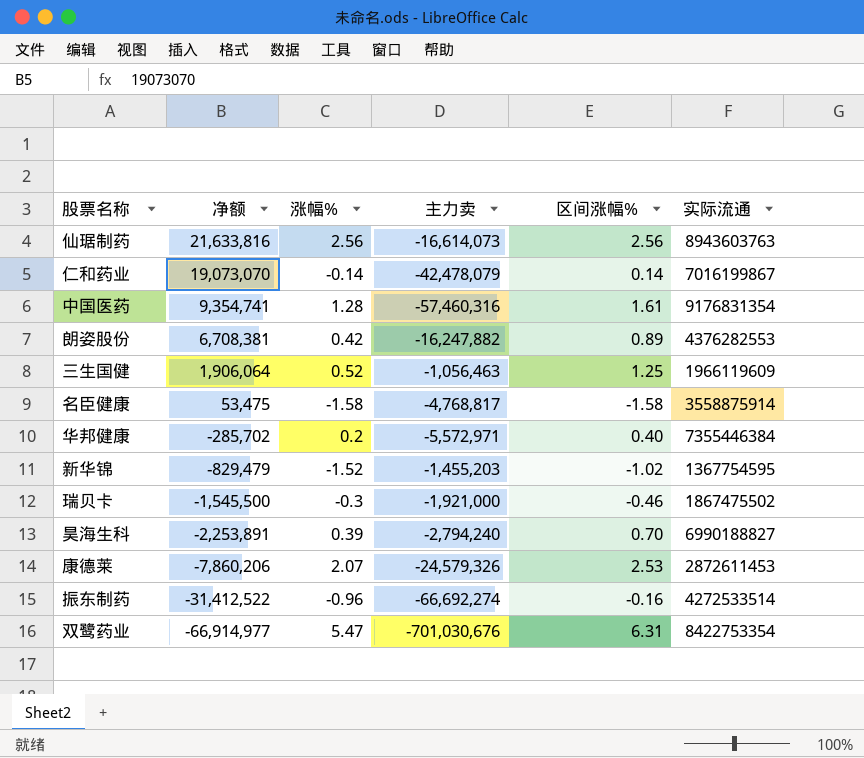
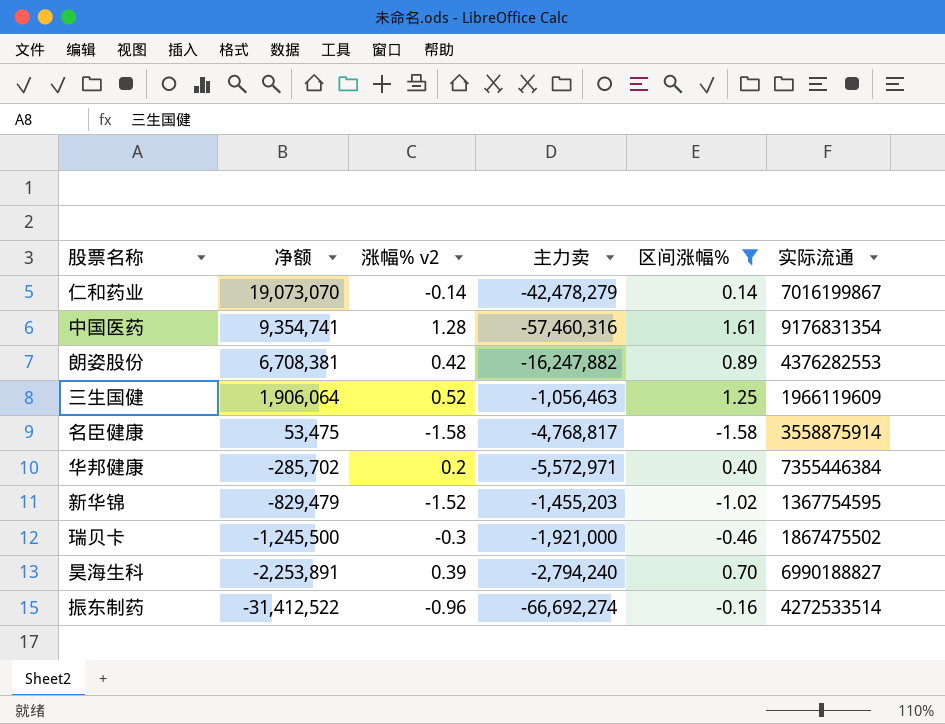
filter: none -> 区间涨幅% <= 1.61
column name: 涨幅% -> 涨幅% v2
仁和药业 | 主力卖: -42,478,079 -> -42,478,279
瑞贝卡 | 净额: -1,545,500 -> -1,245,500

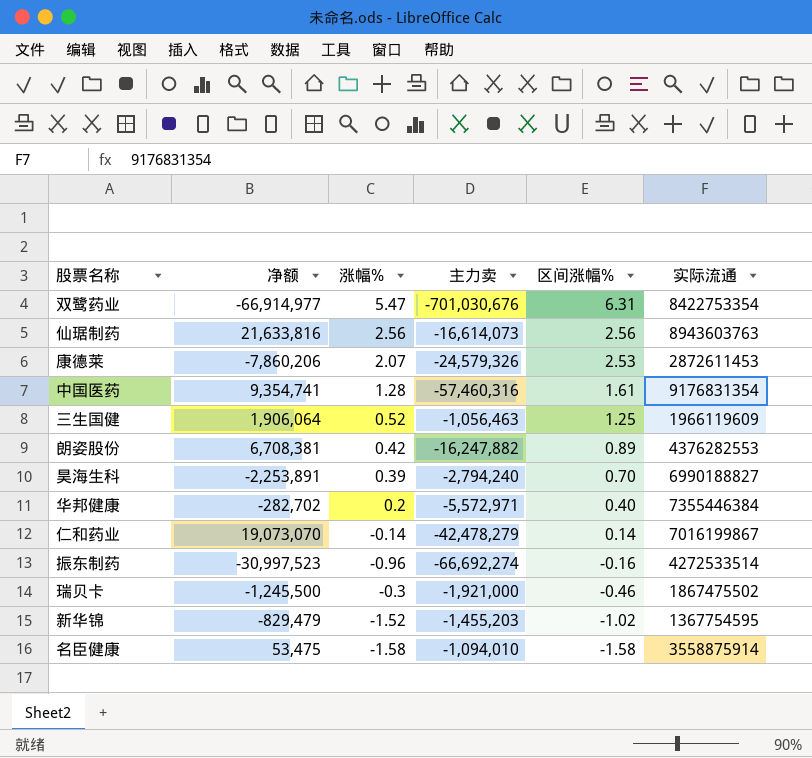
filter: 区间涨幅% <= 1.61 -> none
row order: 净额 descending -> 区间涨幅% descending
column name: 涨幅% v2 -> 涨幅%
华邦健康 | 净额: -285,702 -> -282,702
振东制药 | 净额: -31,412,522 -> -30,997,523
名臣健康 | 主力卖: -4,768,817 -> -1,094,010

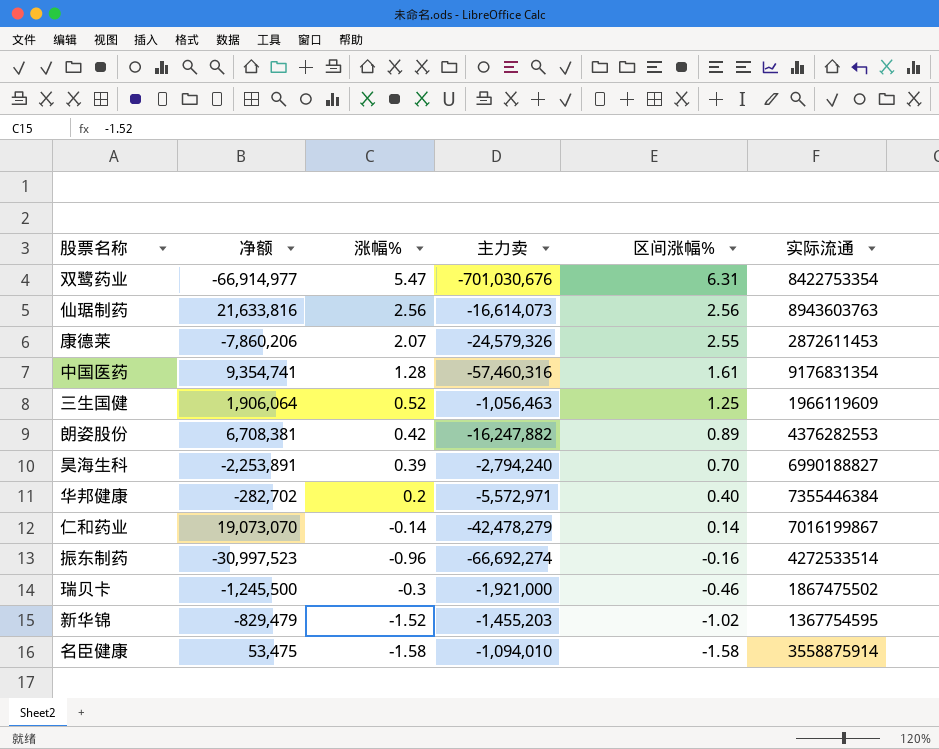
康德莱 | 区间涨幅%: 2.53 -> 2.55

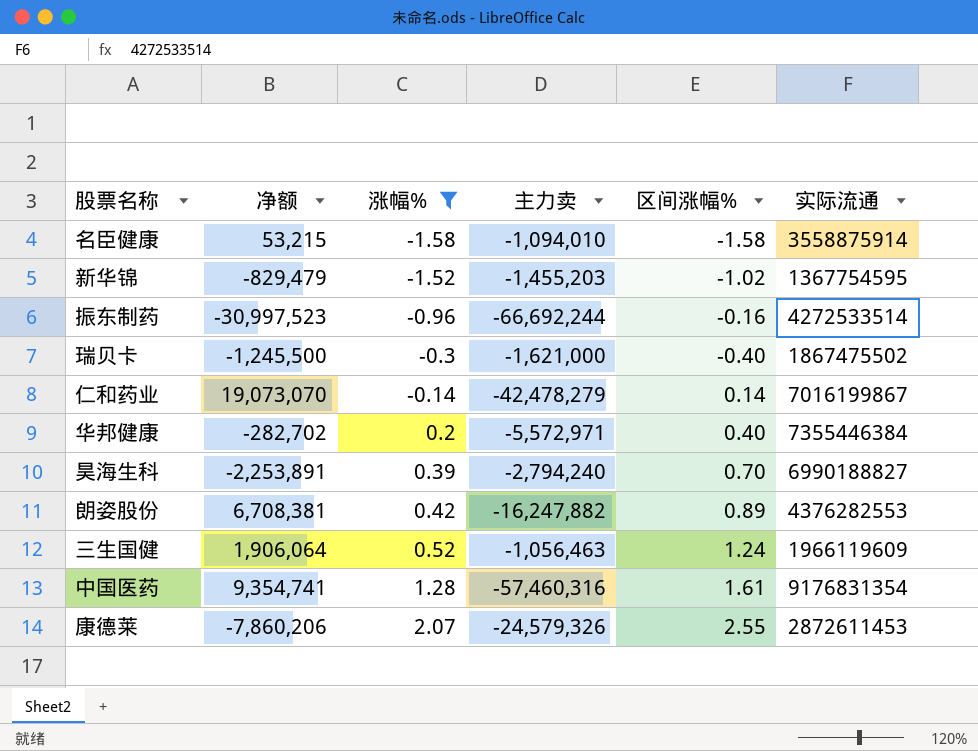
filter: none -> 涨幅% <= 2.07
row order: 区间涨幅% descending -> 涨幅% ascending
名臣健康 | 净额: 53,475 -> 53,215
振东制药 | 主力卖: -66,692,274 -> -66,692,244
瑞贝卡 | 主力卖: -1,921,000 -> -1,621,000
瑞贝卡 | 区间涨幅%: -0.46 -> -0.40
三生国健 | 区间涨幅%: 1.25 -> 1.24

